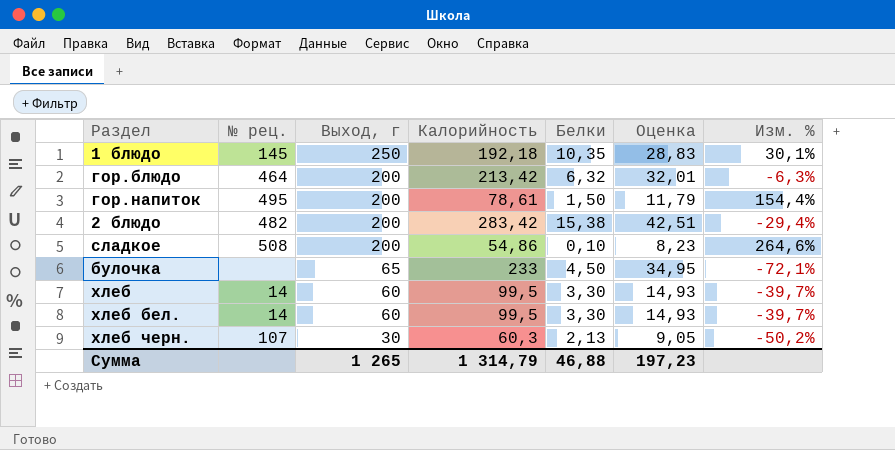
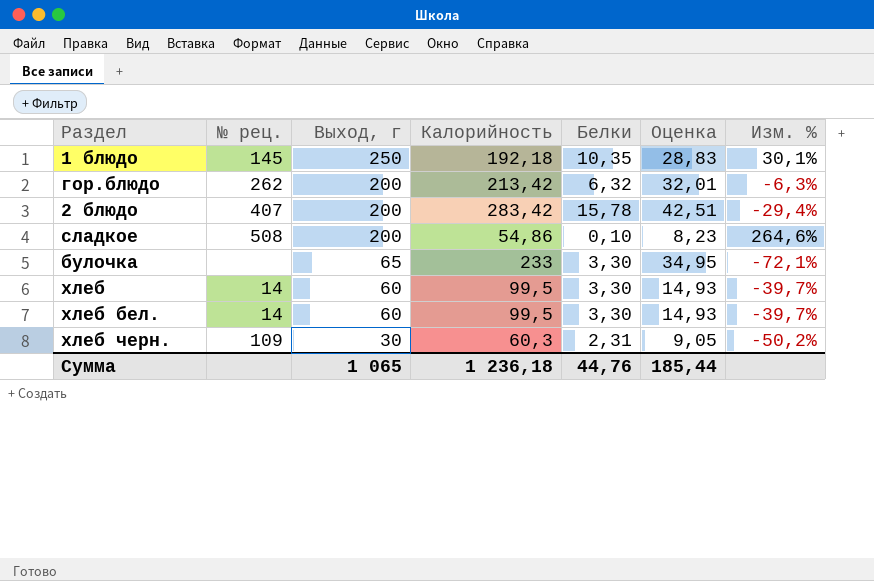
row гор.напиток: 495 | 200 | 78,61 | 1,50 | 11,79 | 154,4% -> none
гор.блюдо | № рец.: 464 -> 262
2 блюдо | № рец.: 482 -> 407
2 блюдо | Белки: 15,38 -> 15,78
булочка | Белки: 4,50 -> 3,30
хлеб черн. | № рец.: 107 -> 109
хлеб черн. | Белки: 2,13 -> 2,31
Сумма | Выход, г: 1 265 -> 1 065
Сумма | Калорийность: 1 314,79 -> 1 236,18
Сумма | Белки: 46,88 -> 44,76
Сумма | Оценка: 197,23 -> 185,44

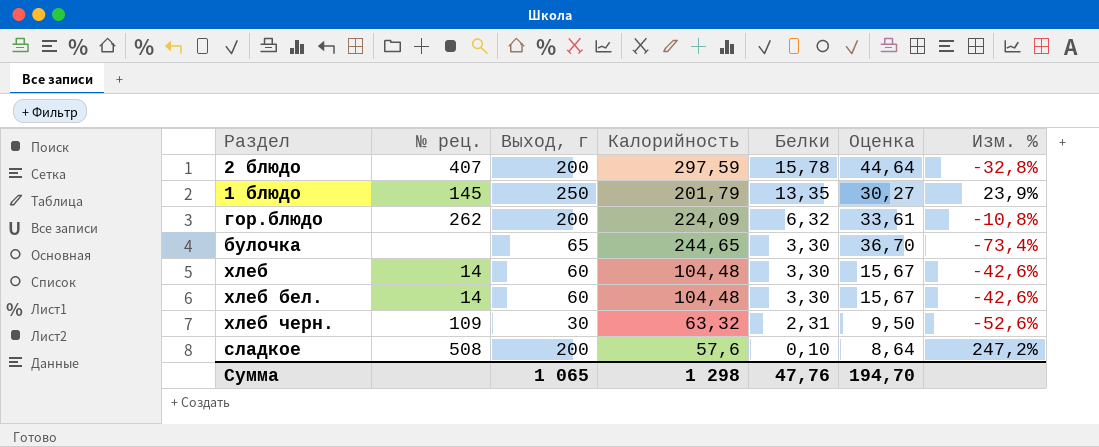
row order: Выход, г descending -> Белки descending
2 блюдо | Калорийность: 283,42 -> 297,59
2 блюдо | Оценка: 42,51 -> 44,64
2 блюдо | Изм. %: -29,4% -> -32,8%
1 блюдо | Калорийность: 192,18 -> 201,79
1 блюдо | Белки: 10,35 -> 13,35
1 блюдо | Оценка: 28,83 -> 30,27
1 блюдо | Изм. %: 30,1% -> 23,9%
гор.блюдо | Калорийность: 213,42 -> 224,09
гор.блюдо | Оценка: 32,01 -> 33,61
гор.блюдо | Изм. %: -6,3% -> -10,8%
булочка | Калорийность: 233 -> 244,65
булочка | Оценка: 34,95 -> 36,70
булочка | Изм. %: -72,1% -> -73,4%
хлеб | Калорийность: 99,5 -> 104,48
хлеб | Оценка: 14,93 -> 15,67
хлеб | Изм. %: -39,7% -> -42,6%
хлеб бел. | Калорийность: 99,5 -> 104,48
хлеб бел. | Оценка: 14,93 -> 15,67
хлеб бел. | Изм. %: -39,7% -> -42,6%
хлеб черн. | Калорийность: 60,3 -> 63,32
хлеб черн. | Оценка: 9,05 -> 9,50
хлеб черн. | Изм. %: -50,2% -> -52,6%
сладкое | Калорийность: 54,86 -> 57,6
сладкое | Оценка: 8,23 -> 8,64
сладкое | Изм. %: 264,6% -> 247,2%
Сумма | Калорийность: 1 236,18 -> 1 298
Сумма | Белки: 44,76 -> 47,76
Сумма | Оценка: 185,44 -> 194,70

